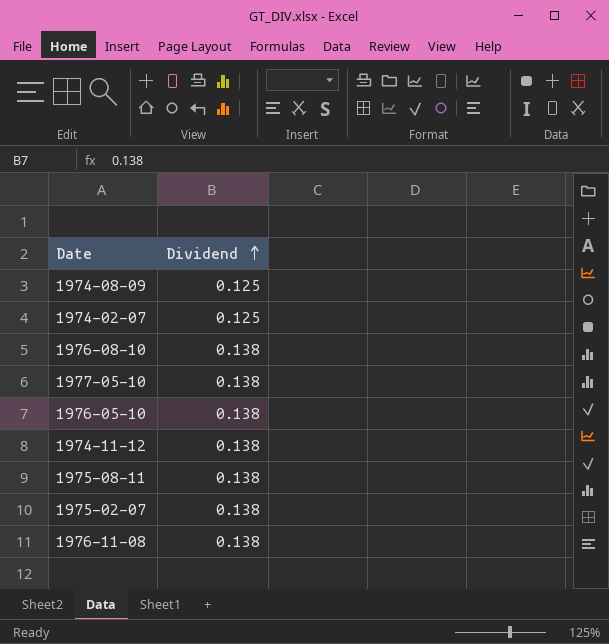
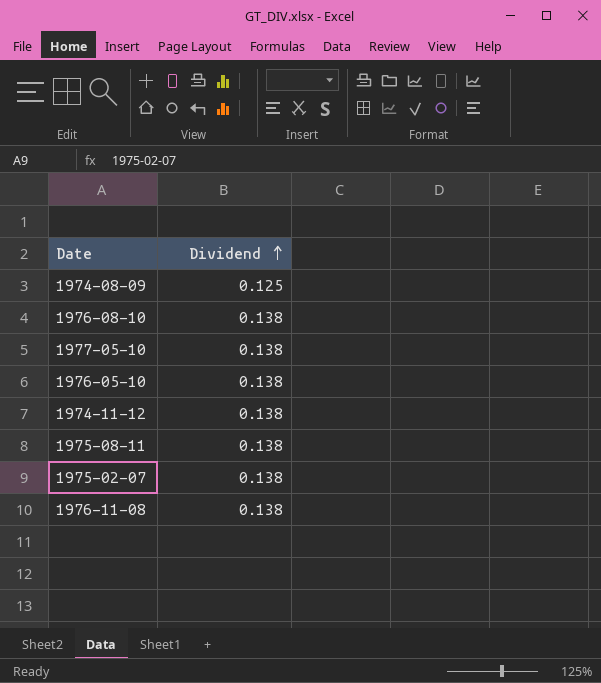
row 1974-02-07: 0.125 -> none

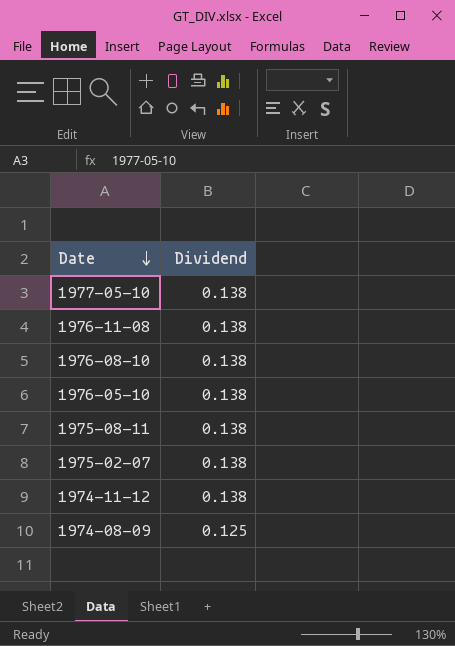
row order: Dividend ascending -> Date descending

